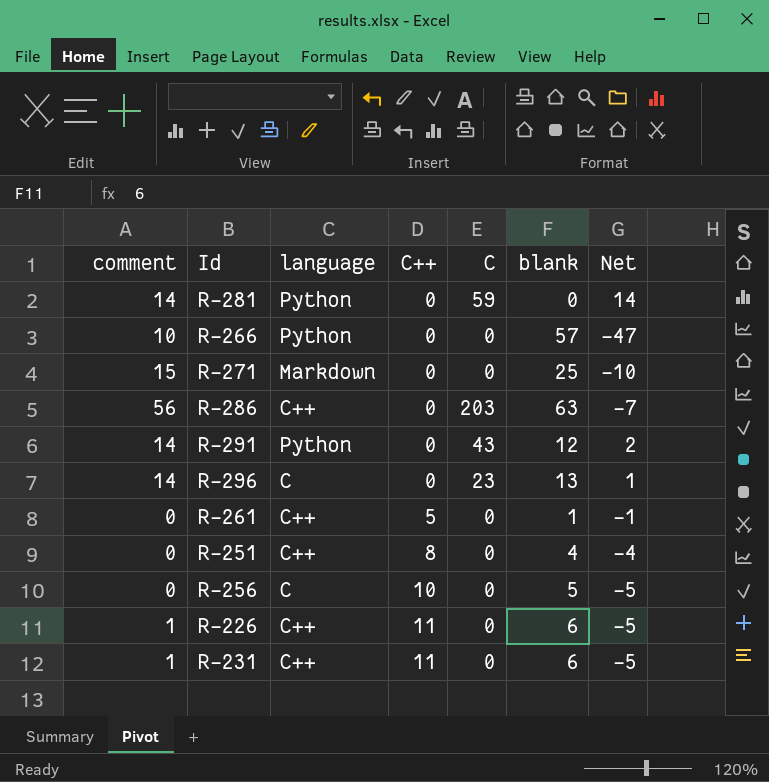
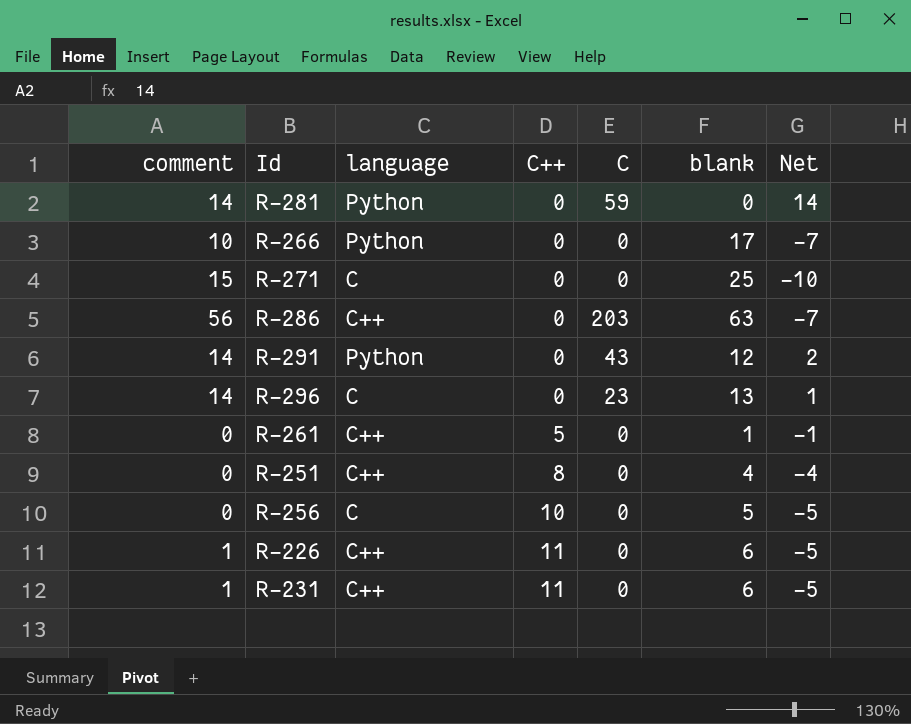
R-266 | blank: 57 -> 17
R-266 | Net: -47 -> -7
R-271 | language: Markdown -> C

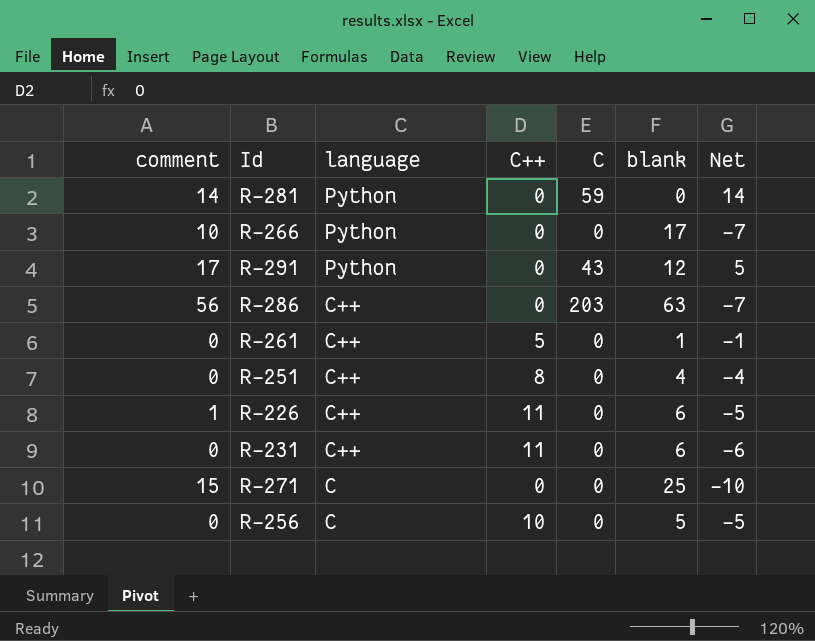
row order: C++ ascending -> language descending
row R-296: 14 | C | 0 | 23 | 13 | 1 -> none
R-291 | comment: 14 -> 17
R-291 | Net: 2 -> 5
R-231 | comment: 1 -> 0
R-231 | Net: -5 -> -6

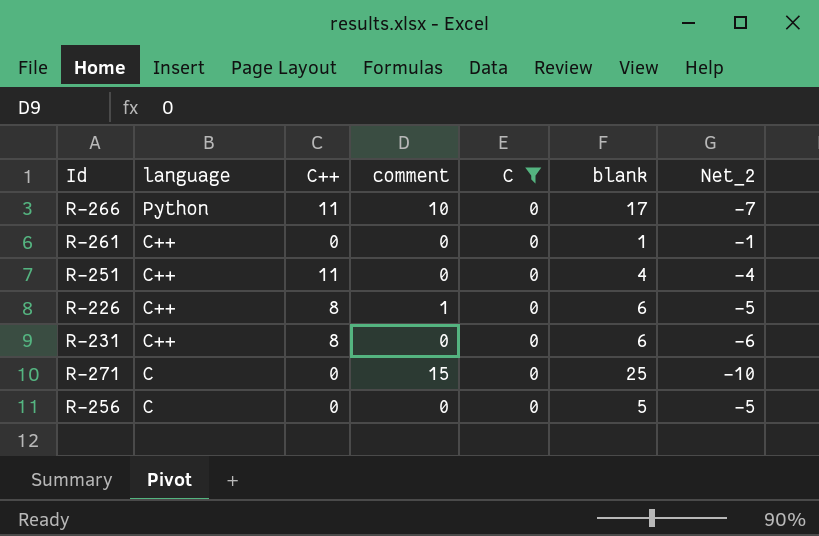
filter: none -> C = 0
column comment | position: 1 -> 4
column name: Net -> Net_2
R-266 | C++: 0 -> 11
R-261 | C++: 5 -> 0
R-251 | C++: 8 -> 11
R-226 | C++: 11 -> 8
R-231 | C++: 11 -> 8
R-256 | C++: 10 -> 0

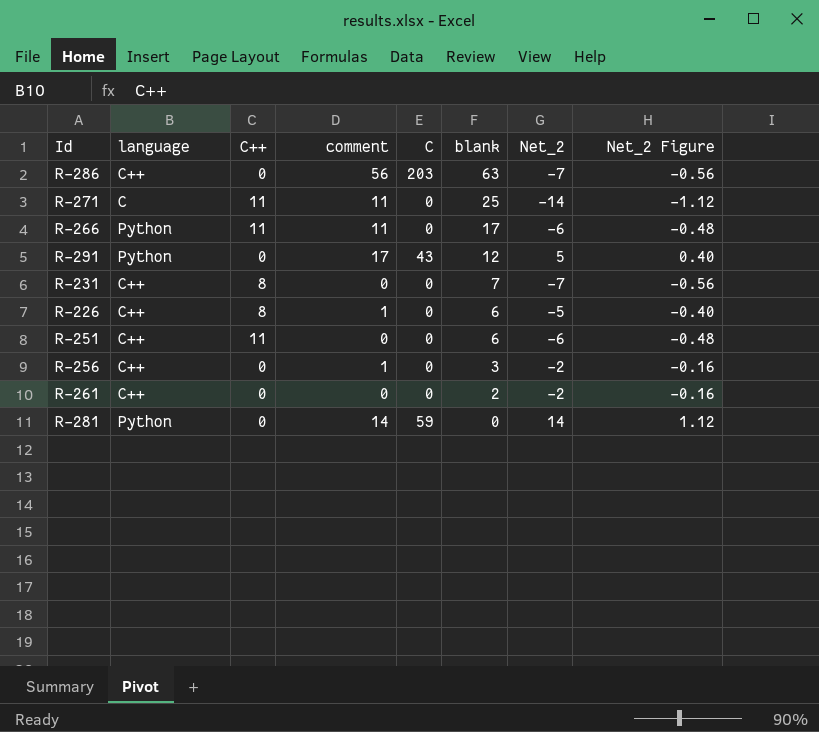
filter: C = 0 -> none
row order: language descending -> blank descending
column Net_2 Figure | formula: none -> [Net_2] * 0.08
R-271 | C++: 0 -> 11
R-271 | comment: 15 -> 11
R-271 | Net_2: -10 -> -14
R-266 | comment: 10 -> 11
R-266 | Net_2: -7 -> -6
R-231 | blank: 6 -> 7
R-231 | Net_2: -6 -> -7
R-251 | blank: 4 -> 6
R-251 | Net_2: -4 -> -6
R-256 | language: C -> C++
R-256 | comment: 0 -> 1
R-256 | blank: 5 -> 3
R-256 | Net_2: -5 -> -2
R-261 | blank: 1 -> 2
R-261 | Net_2: -1 -> -2

